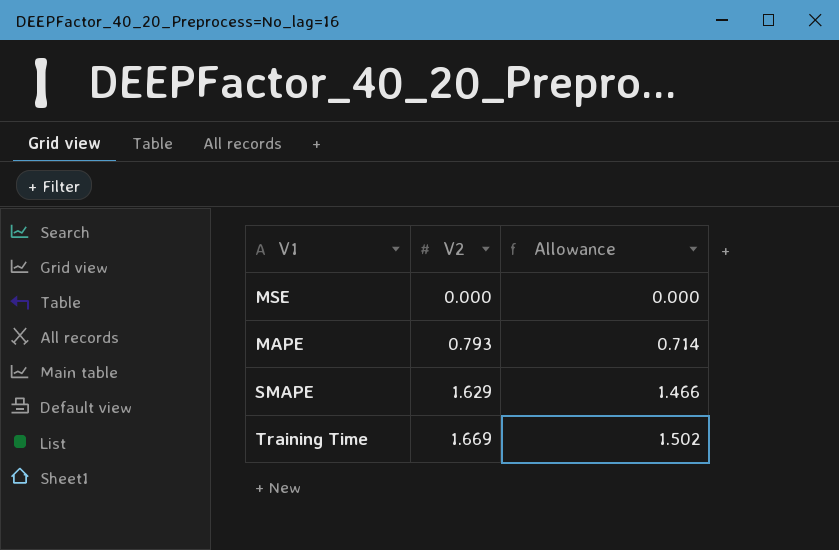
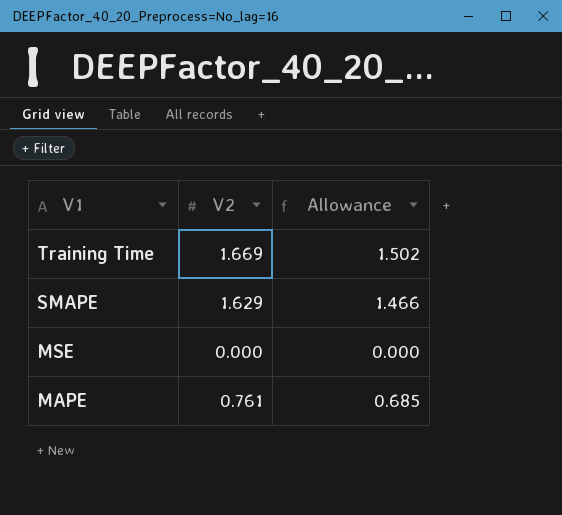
row order: V2 ascending -> V1 descending
MAPE | V2: 0.793 -> 0.761
MAPE | Allowance: 0.714 -> 0.685

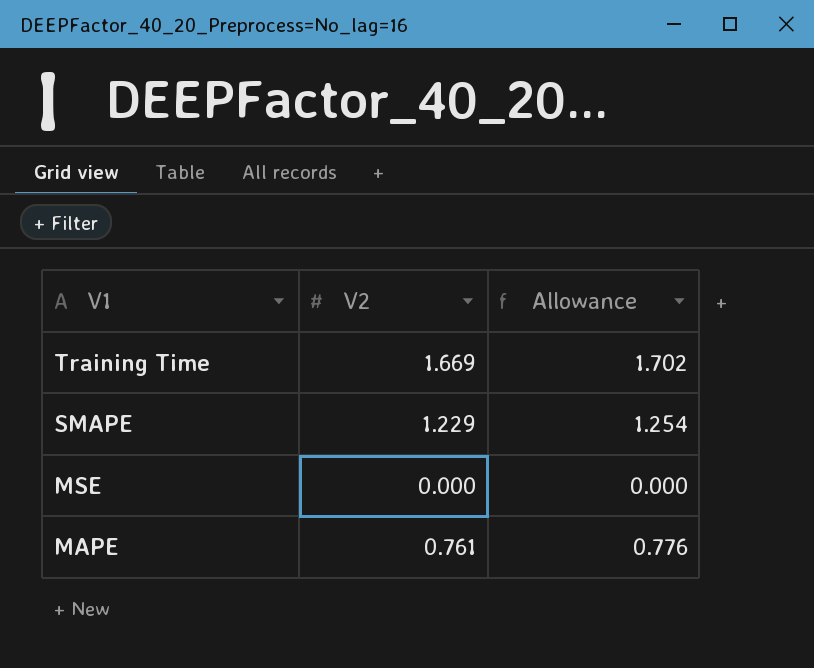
column Allowance | formula: [V2] * 0.9 -> [V2] * 1.02
SMAPE | V2: 1.629 -> 1.229

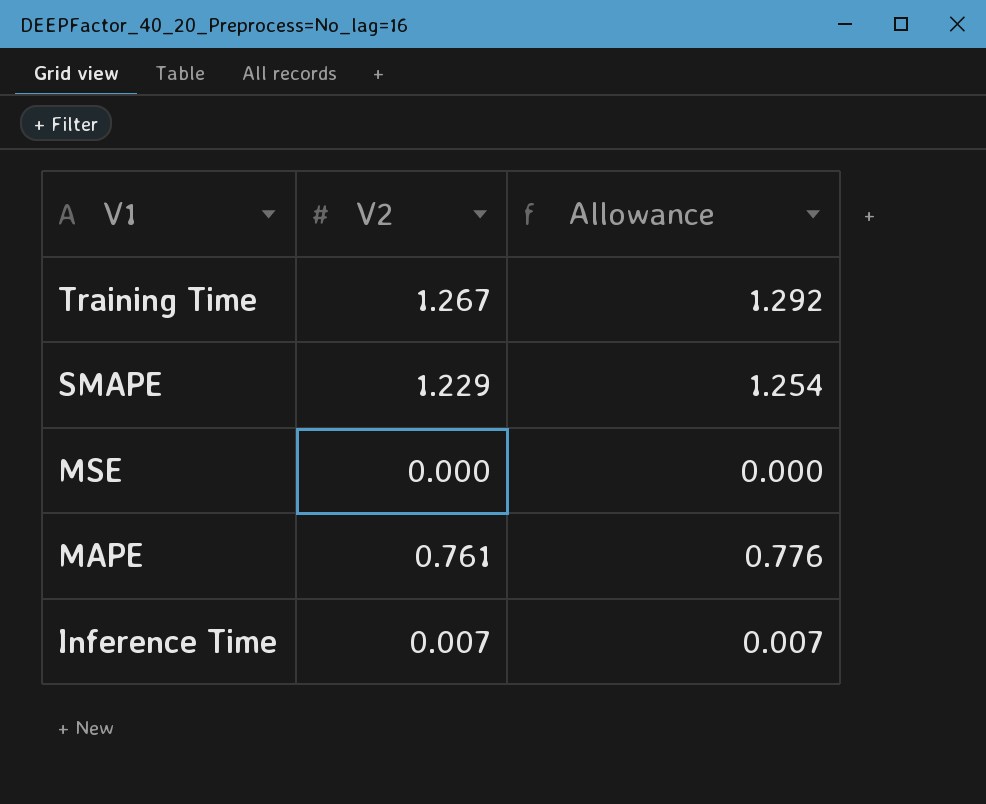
Training Time | V2: 1.669 -> 1.267
Training Time | Allowance: 1.702 -> 1.292
row Inference Time: none -> 0.007 | 0.007

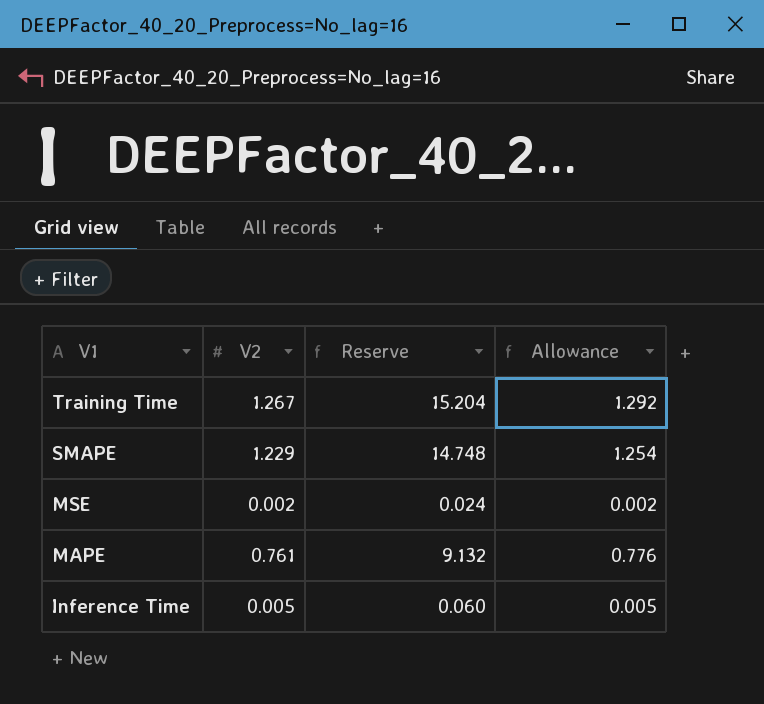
column Reserve | formula: none -> [V2] * 12
MSE | V2: 0.000 -> 0.002
MSE | Allowance: 0.000 -> 0.002
Inference Time | V2: 0.007 -> 0.005
Inference Time | Allowance: 0.007 -> 0.005

